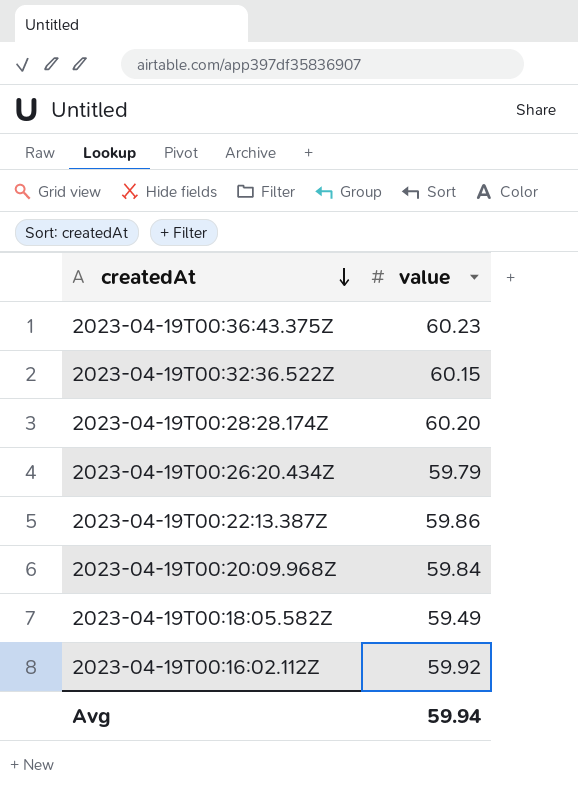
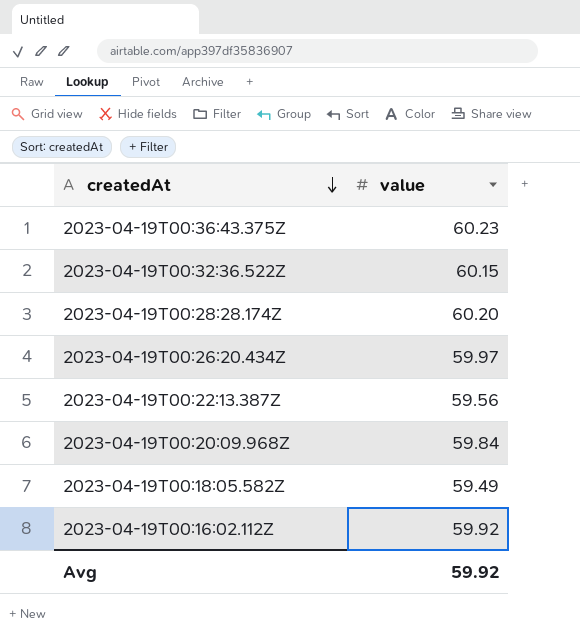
2023-04-19T00:26:20.434Z | value: 59.79 -> 59.97
2023-04-19T00:22:13.387Z | value: 59.86 -> 59.56
Avg | value: 59.94 -> 59.92

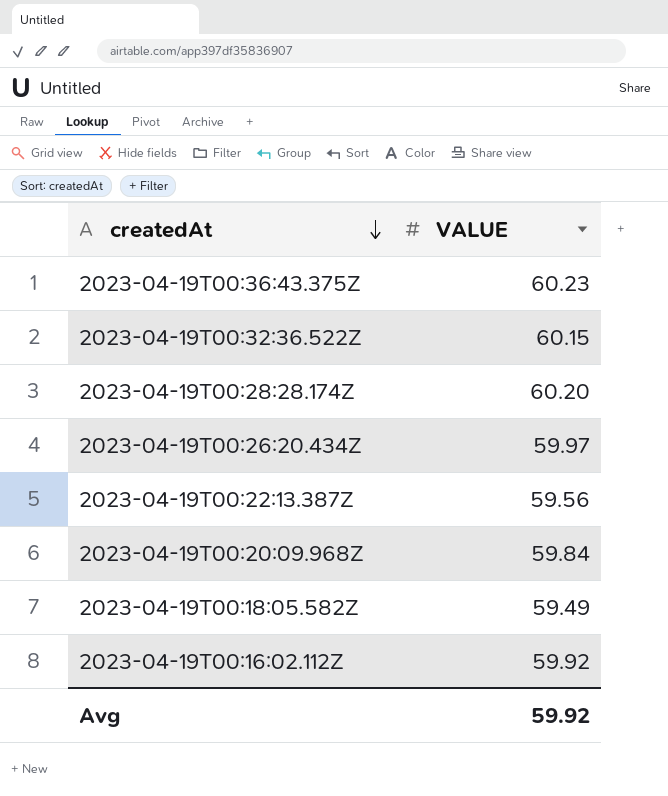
column name: value -> VALUE

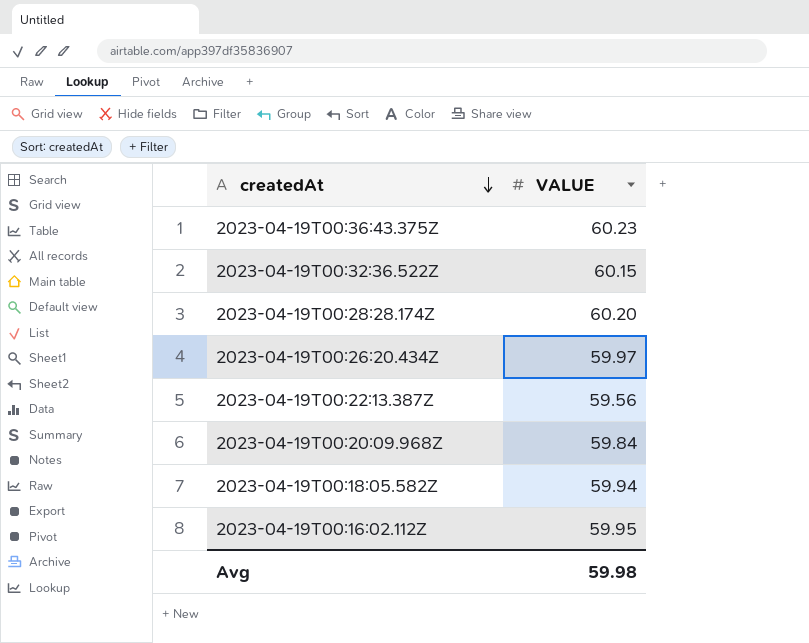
2023-04-19T00:18:05.582Z | VALUE: 59.49 -> 59.94
2023-04-19T00:16:02.112Z | VALUE: 59.92 -> 59.95
Avg | VALUE: 59.92 -> 59.98

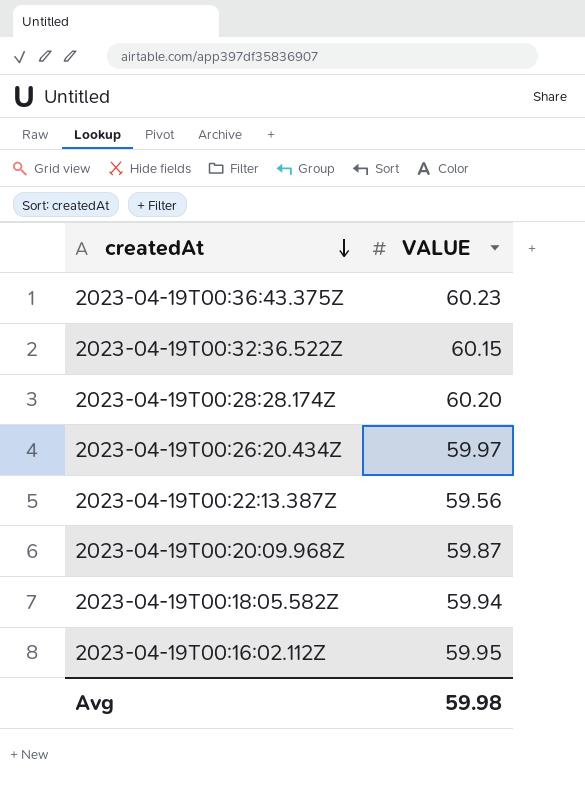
2023-04-19T00:20:09.968Z | VALUE: 59.84 -> 59.87

